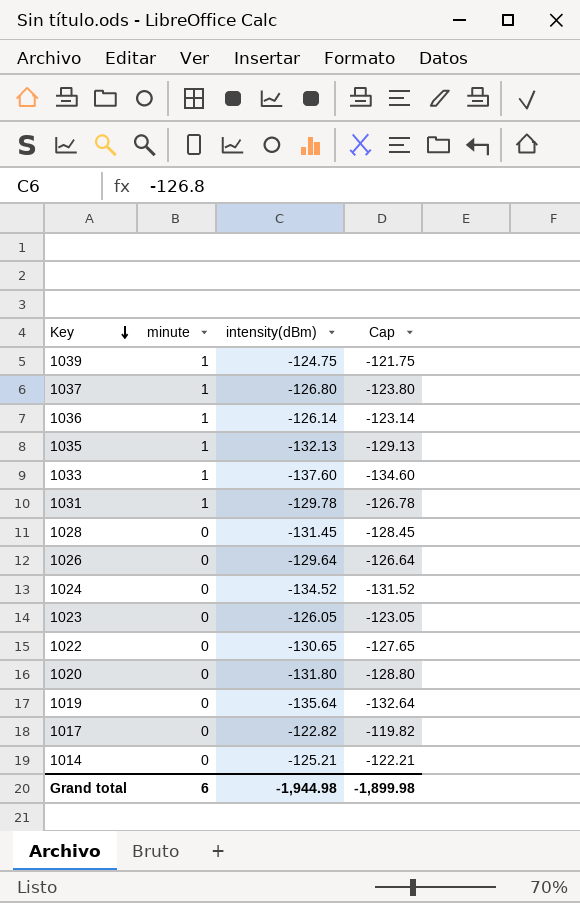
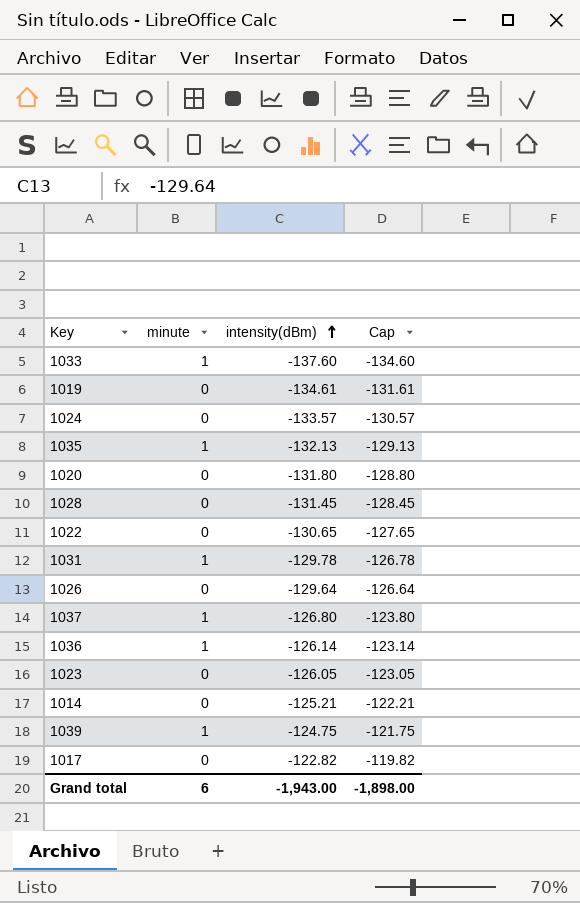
row order: Key descending -> intensity(dBm) ascending
1019 | intensity(dBm): -135.64 -> -134.61
1019 | Cap: -132.64 -> -131.61
1024 | intensity(dBm): -134.52 -> -133.57
1024 | Cap: -131.52 -> -130.57
Grand total | intensity(dBm): -1,944.98 -> -1,943.00
Grand total | Cap: -1,899.98 -> -1,898.00

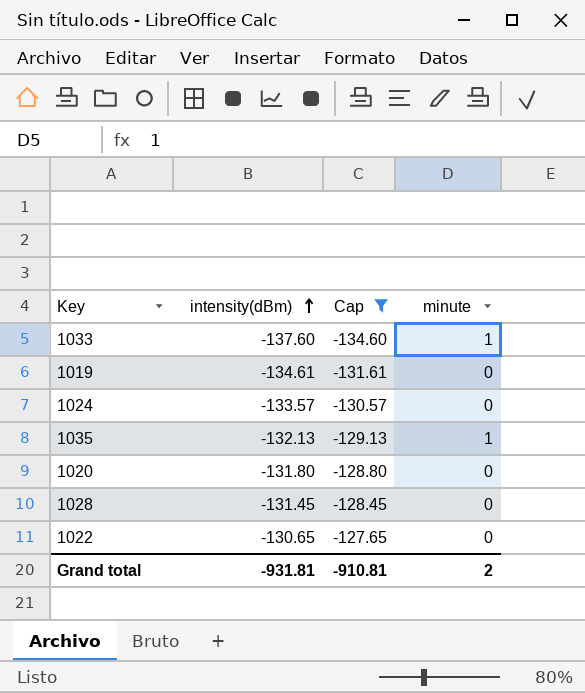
filter: none -> Cap <= -127.65
column minute | position: 2 -> 4
Grand total | intensity(dBm): -1,943.00 -> -931.81
Grand total | Cap: -1,898.00 -> -910.81
Grand total | minute: 6 -> 2

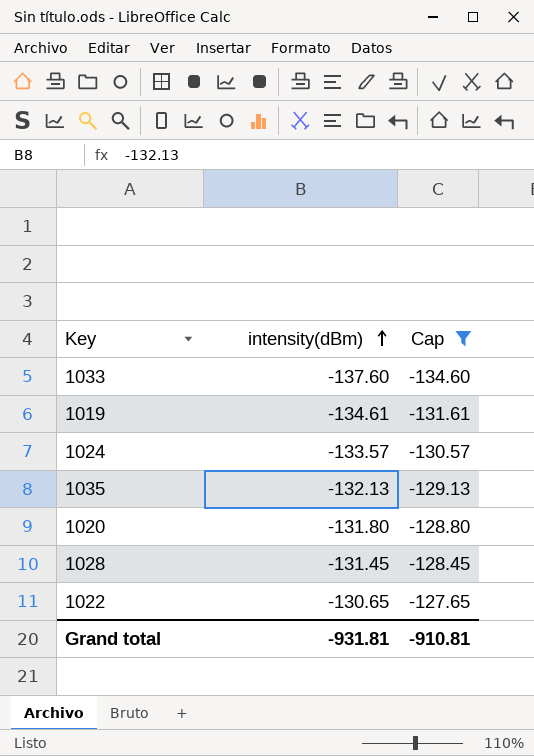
column minute | position: 4 -> none

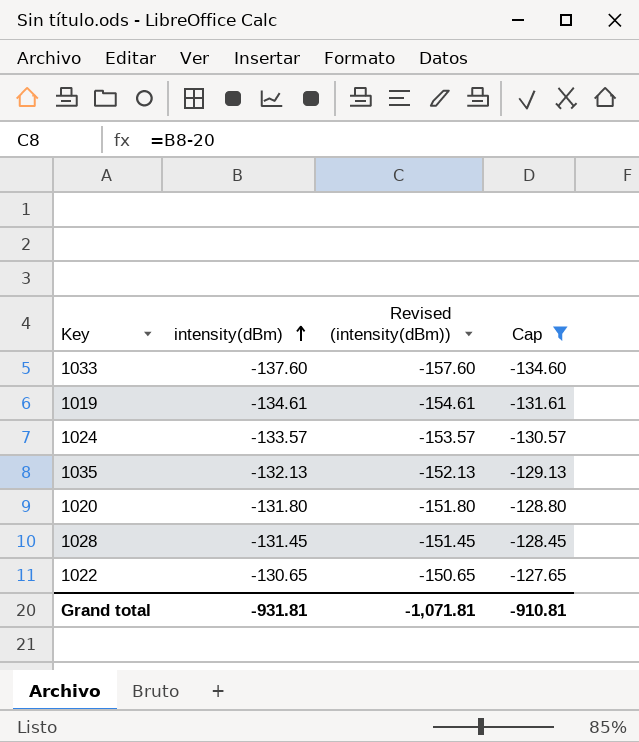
column Revised (intensity(dBm)) | formula: none -> [intensity(dBm)] - 20

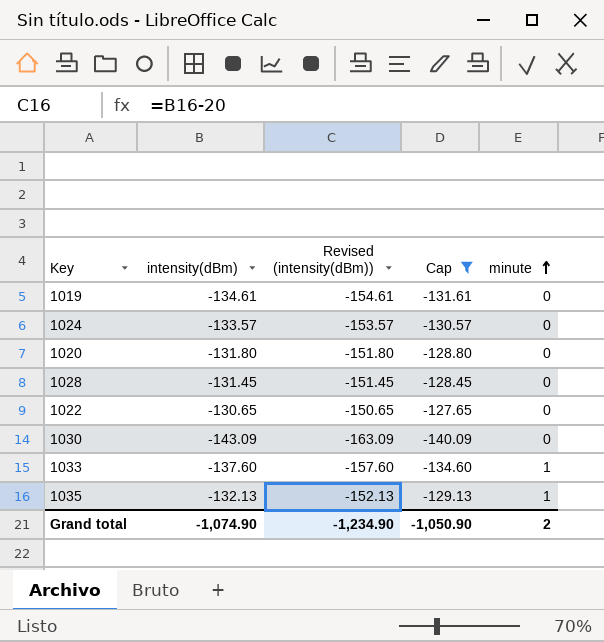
row order: intensity(dBm) ascending -> minute ascending
column minute | position: none -> 5
row 1030: none -> -143.09 | -163.09 | -140.09 | 0
Grand total | intensity(dBm): -931.81 -> -1,074.90
Grand total | Revised (intensity(dBm)): -1,071.81 -> -1,234.90
Grand total | Cap: -910.81 -> -1,050.90

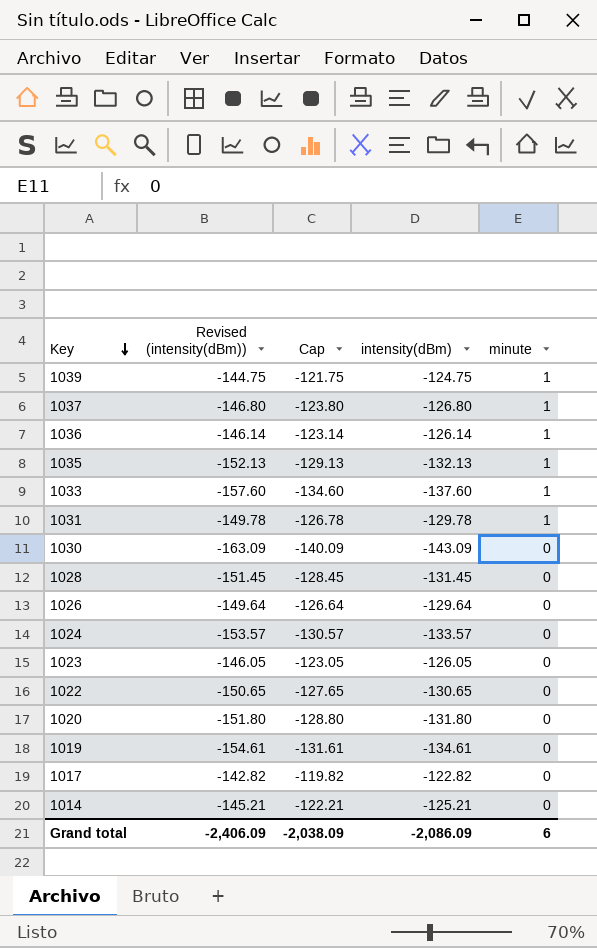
filter: Cap <= -127.65 -> none
row order: minute ascending -> Key descending
column intensity(dBm) | position: 2 -> 4
Grand total | Revised (intensity(dBm)): -1,234.90 -> -2,406.09
Grand total | Cap: -1,050.90 -> -2,038.09
Grand total | intensity(dBm): -1,074.90 -> -2,086.09
Grand total | minute: 2 -> 6

